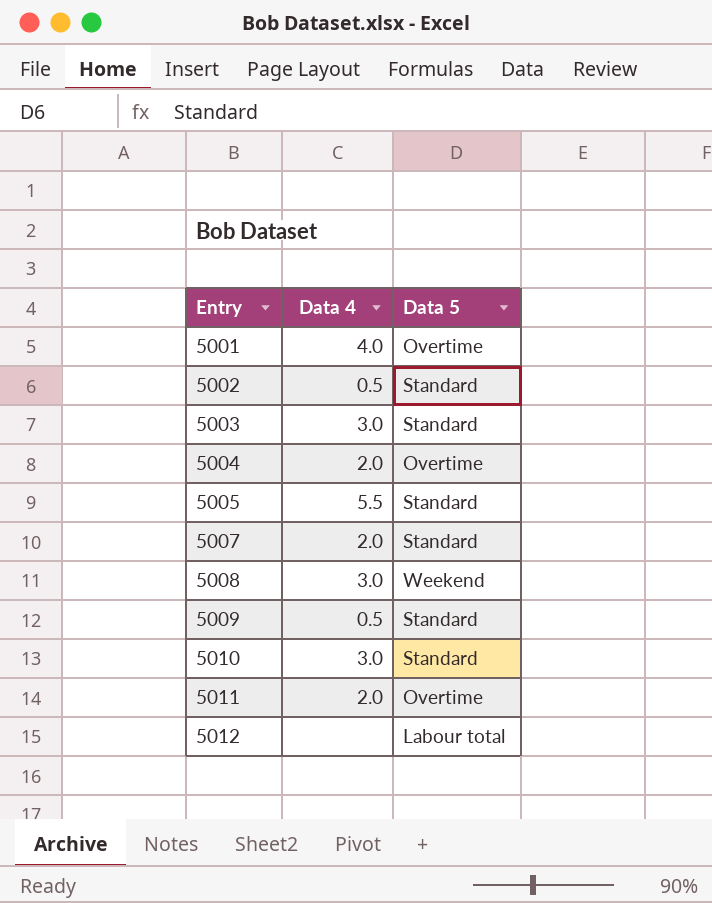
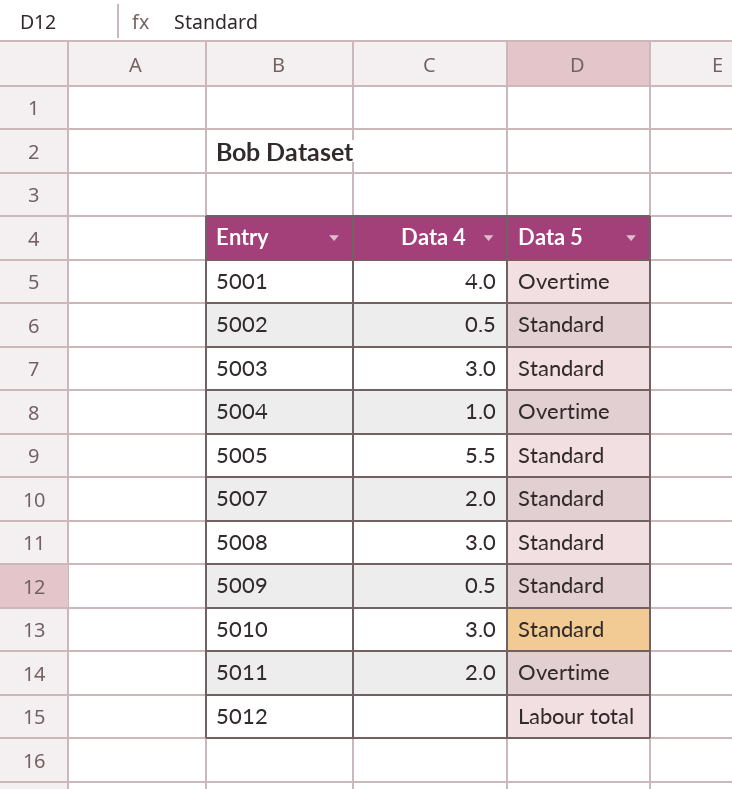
5004 | Data 4: 2.0 -> 1.0
5008 | Data 5: Weekend -> Standard

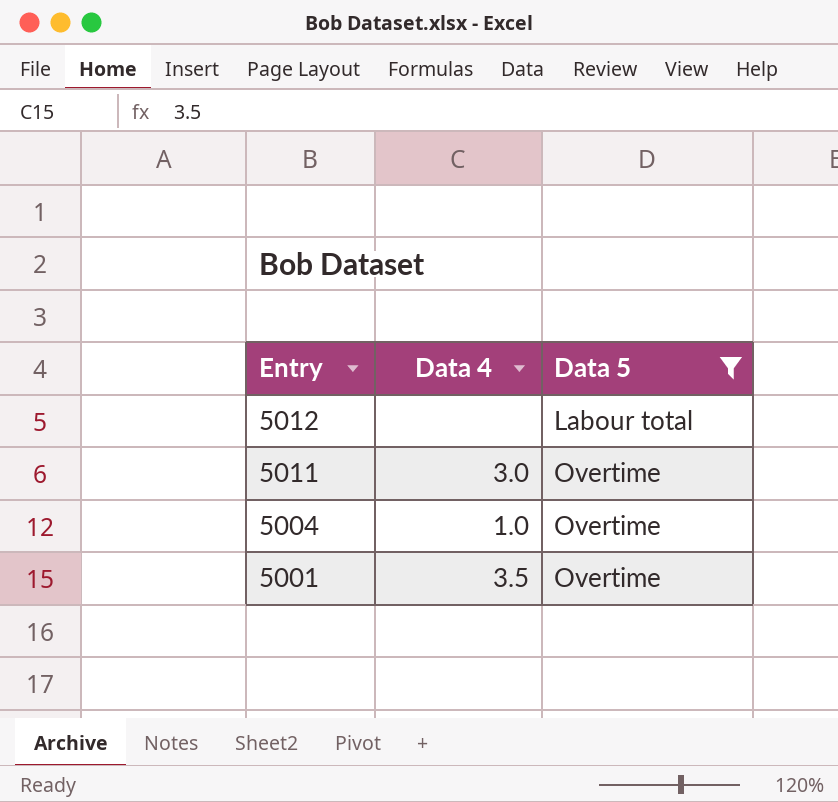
filter: none -> Data 5 != Standard
row order: Entry ascending -> Entry descending
5011 | Data 4: 2.0 -> 3.0
5001 | Data 4: 4.0 -> 3.5

